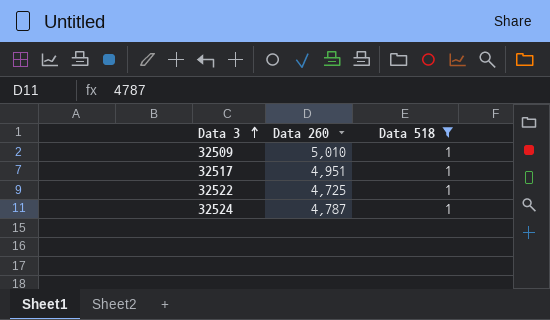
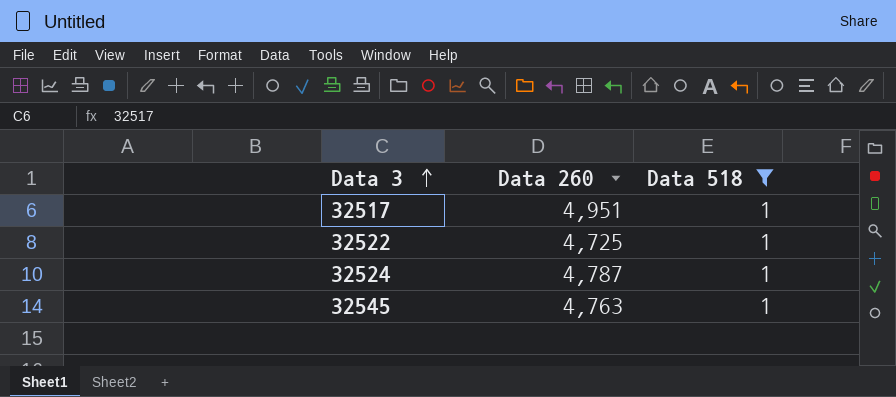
row 32509: 5,010 | 1 -> none
row 32545: none -> 4,763 | 1

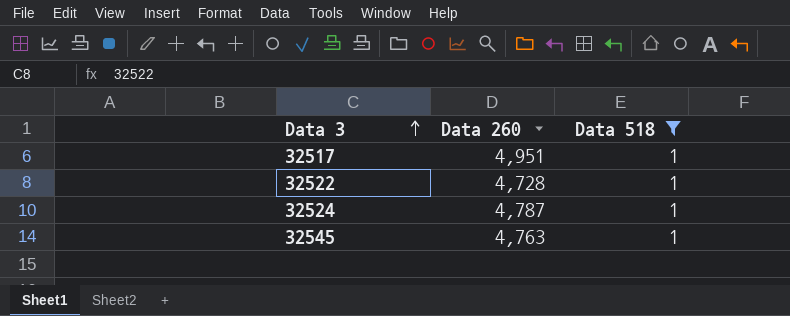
32522 | Data 260: 4,725 -> 4,728

